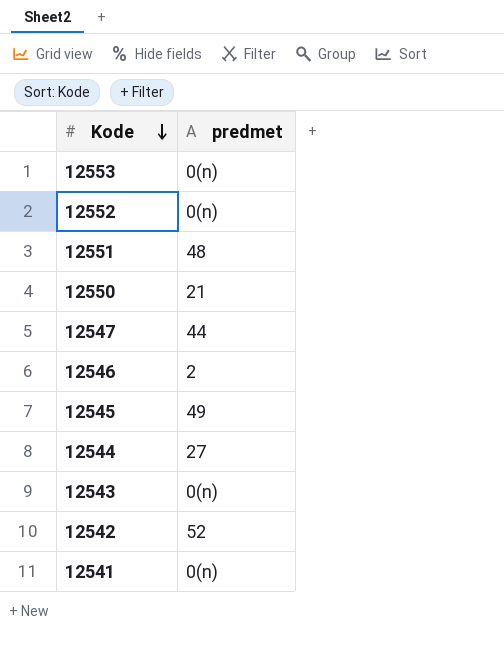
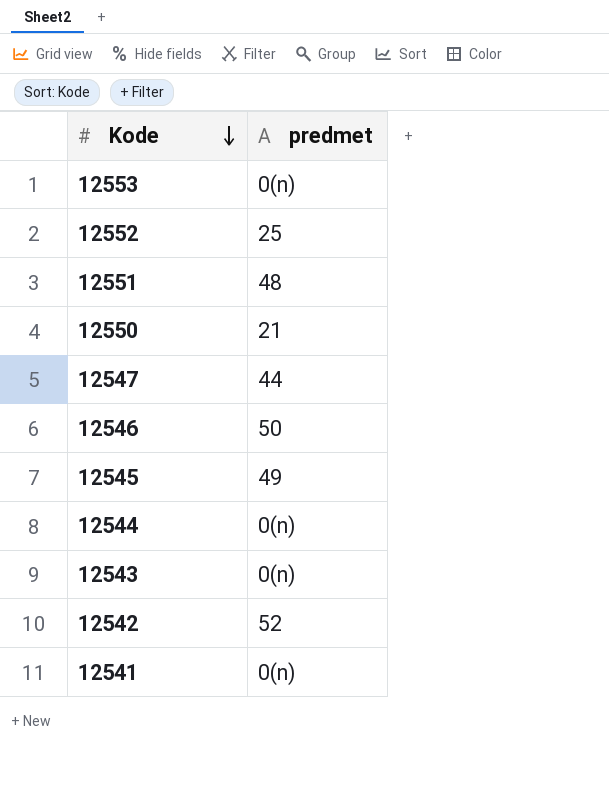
12552 | predmet: 0(n) -> 25
12546 | predmet: 2 -> 50
12544 | predmet: 27 -> 0(n)

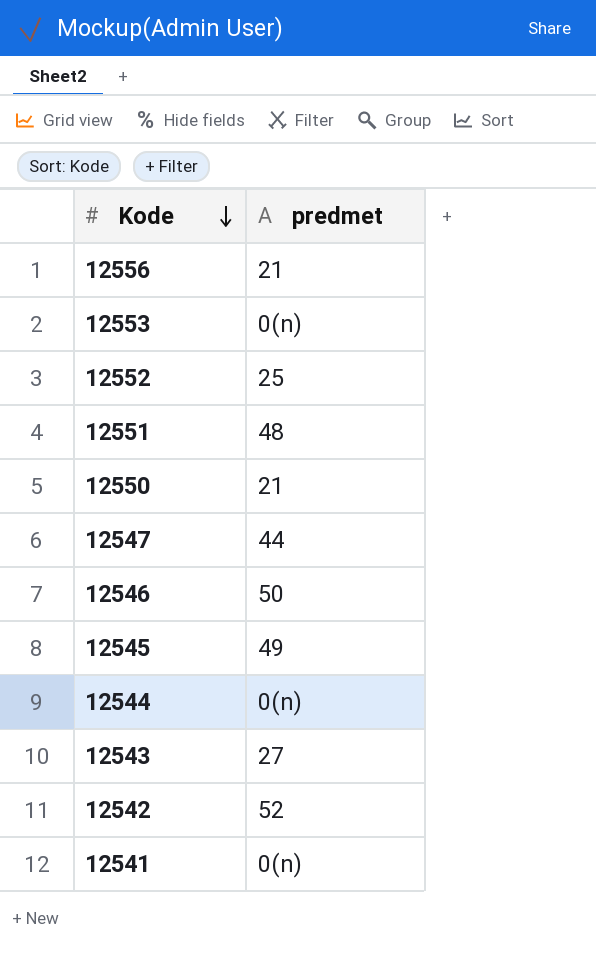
row 12556: none -> 21
12543 | predmet: 0(n) -> 27

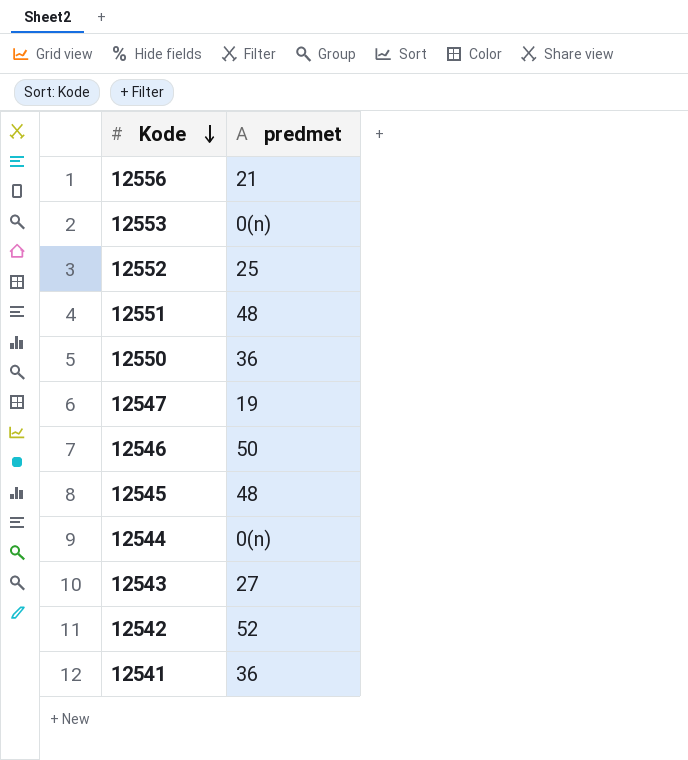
12550 | predmet: 21 -> 36
12547 | predmet: 44 -> 19
12545 | predmet: 49 -> 48
12541 | predmet: 0(n) -> 36

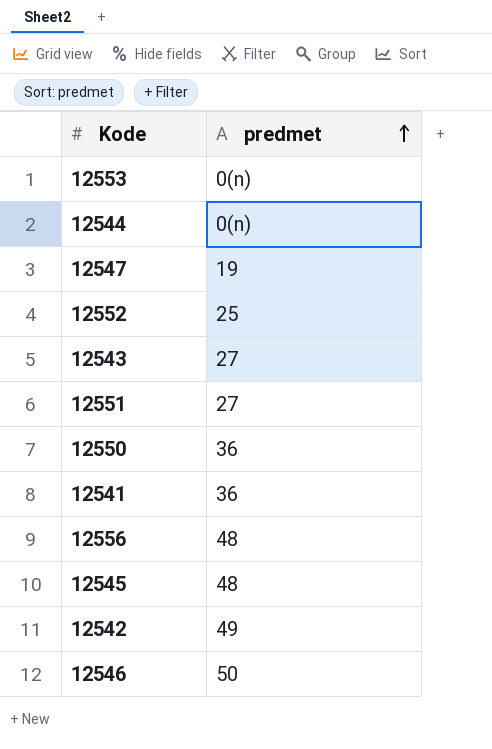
row order: Kode descending -> predmet ascending
12551 | predmet: 48 -> 27
12556 | predmet: 21 -> 48
12542 | predmet: 52 -> 49

